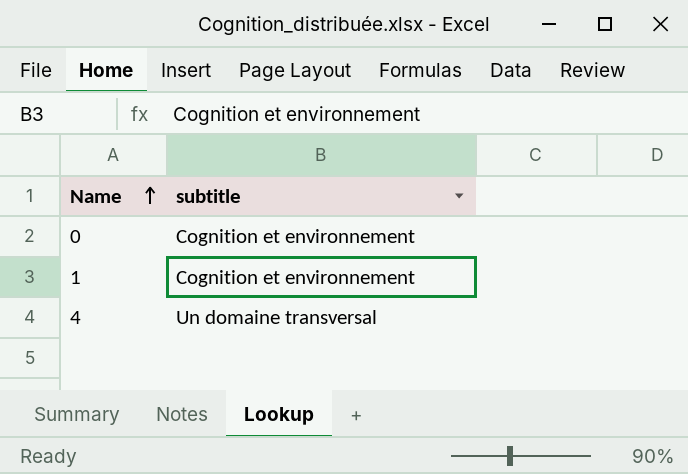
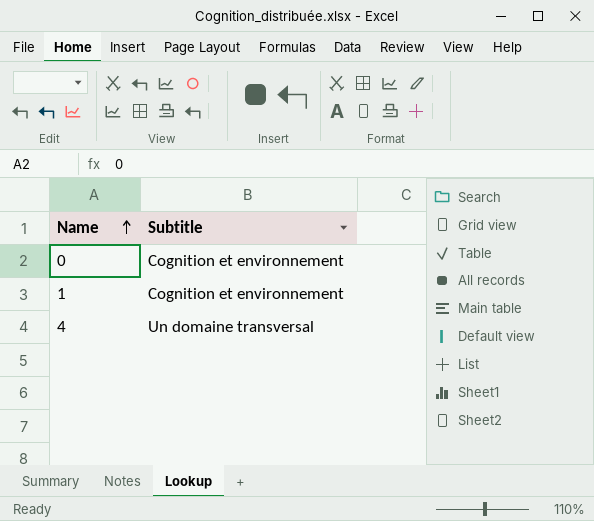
column name: subtitle -> Subtitle

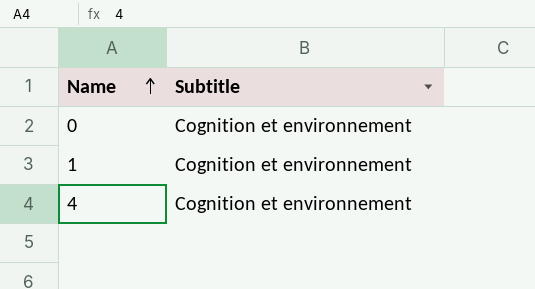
4 | Subtitle: Un domaine transversal -> Cognition et environnement

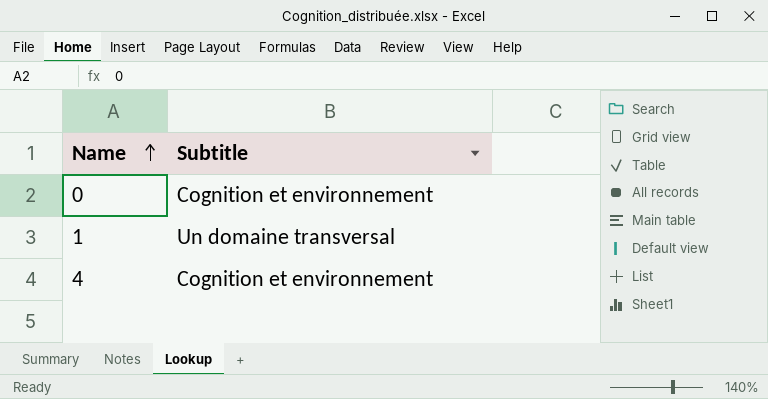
1 | Subtitle: Cognition et environnement -> Un domaine transversal

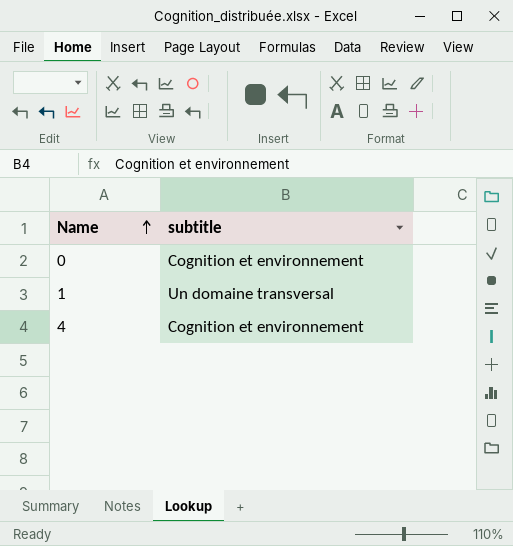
column name: Subtitle -> subtitle

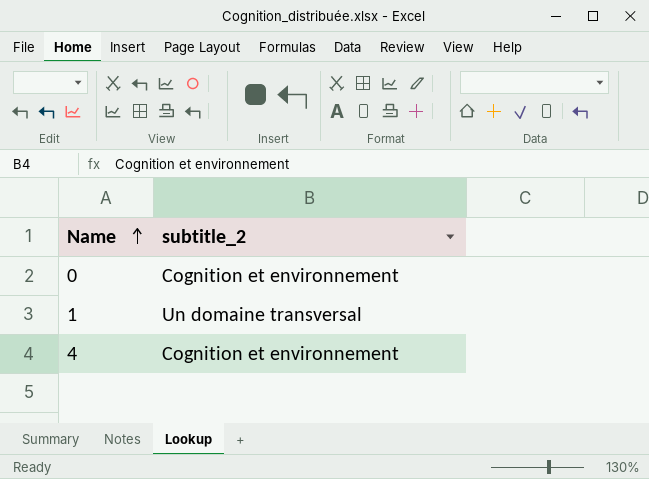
column name: subtitle -> subtitle_2

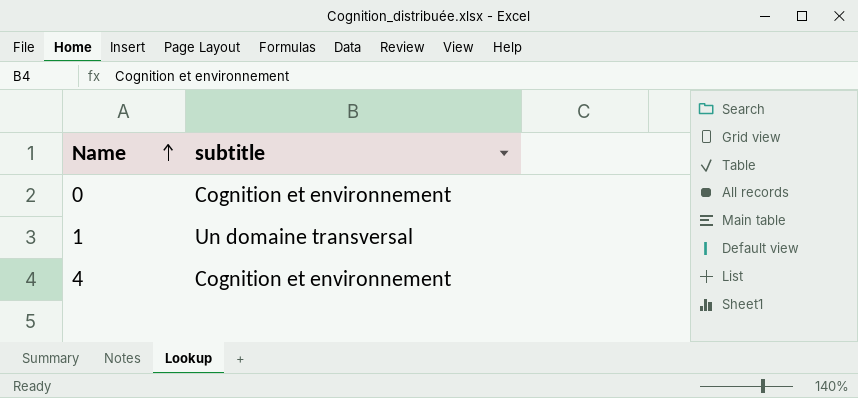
column name: subtitle_2 -> subtitle

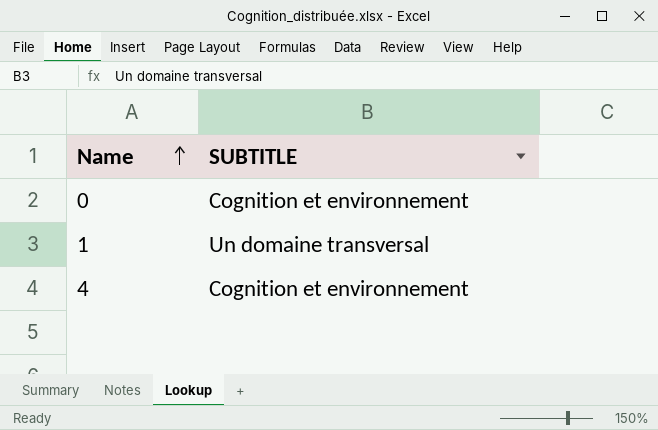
column name: subtitle -> SUBTITLE

